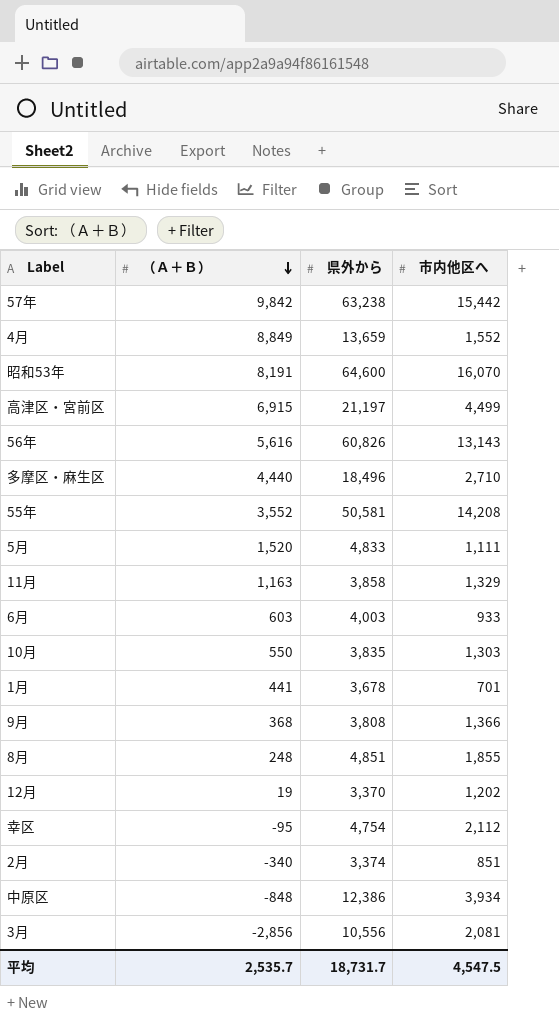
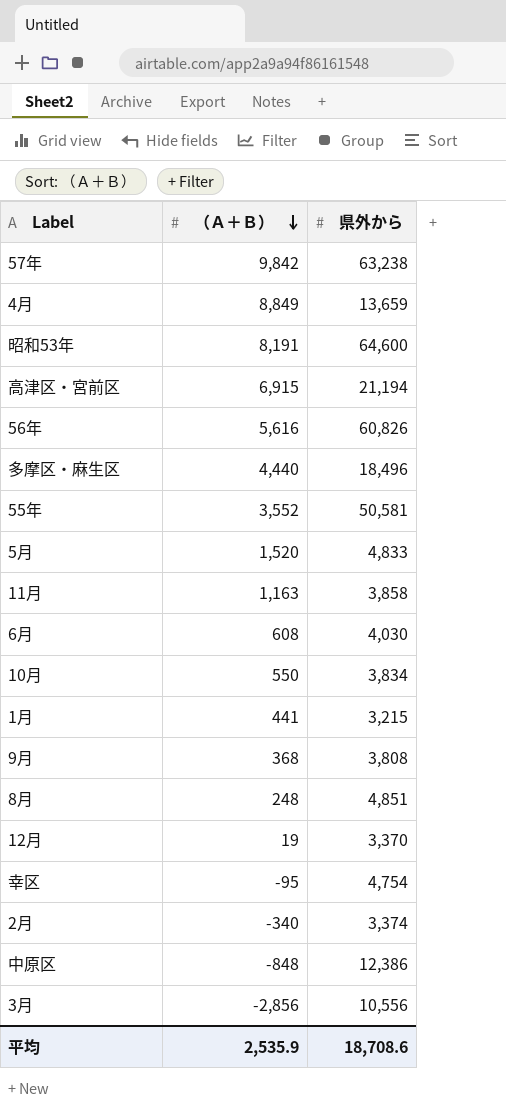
column 市内他区へ | position: 4 -> none
高津区・宮前区 | 県外から: 21,197 -> 21,194
6月 | （Ａ＋Ｂ）: 603 -> 608
6月 | 県外から: 4,003 -> 4,030
10月 | 県外から: 3,835 -> 3,834
1月 | 県外から: 3,678 -> 3,215
平均 | （Ａ＋Ｂ）: 2,535.7 -> 2,535.9
平均 | 県外から: 18,731.7 -> 18,708.6

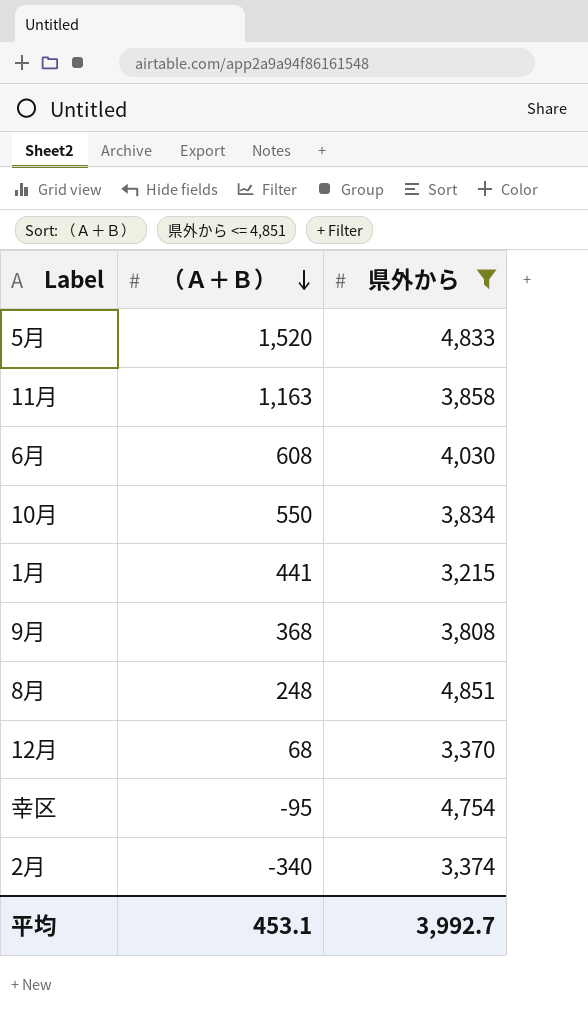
filter: none -> 県外から <= 4,851
12月 | （Ａ＋Ｂ）: 19 -> 68
平均 | （Ａ＋Ｂ）: 2,535.9 -> 453.1
平均 | 県外から: 18,708.6 -> 3,992.7

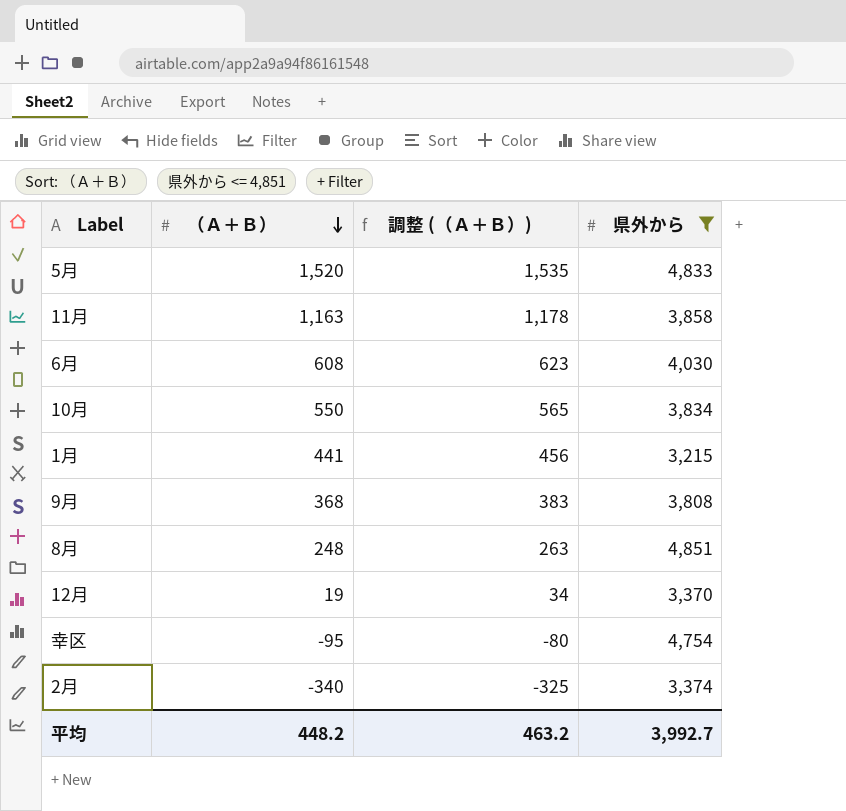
column 調整 (（Ａ＋Ｂ）) | formula: none -> [（Ａ＋Ｂ）] + 15
12月 | （Ａ＋Ｂ）: 68 -> 19
平均 | （Ａ＋Ｂ）: 453.1 -> 448.2

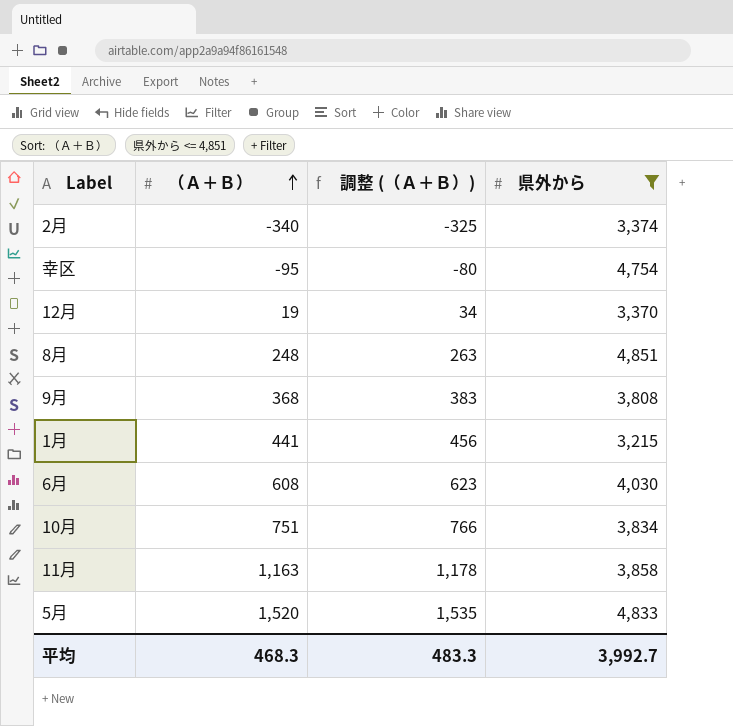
row order: （Ａ＋Ｂ） descending -> （Ａ＋Ｂ） ascending
10月 | （Ａ＋Ｂ）: 550 -> 751
10月 | 調整 (（Ａ＋Ｂ）): 565 -> 766
平均 | （Ａ＋Ｂ）: 448.2 -> 468.3
平均 | 調整 (（Ａ＋Ｂ）): 463.2 -> 483.3

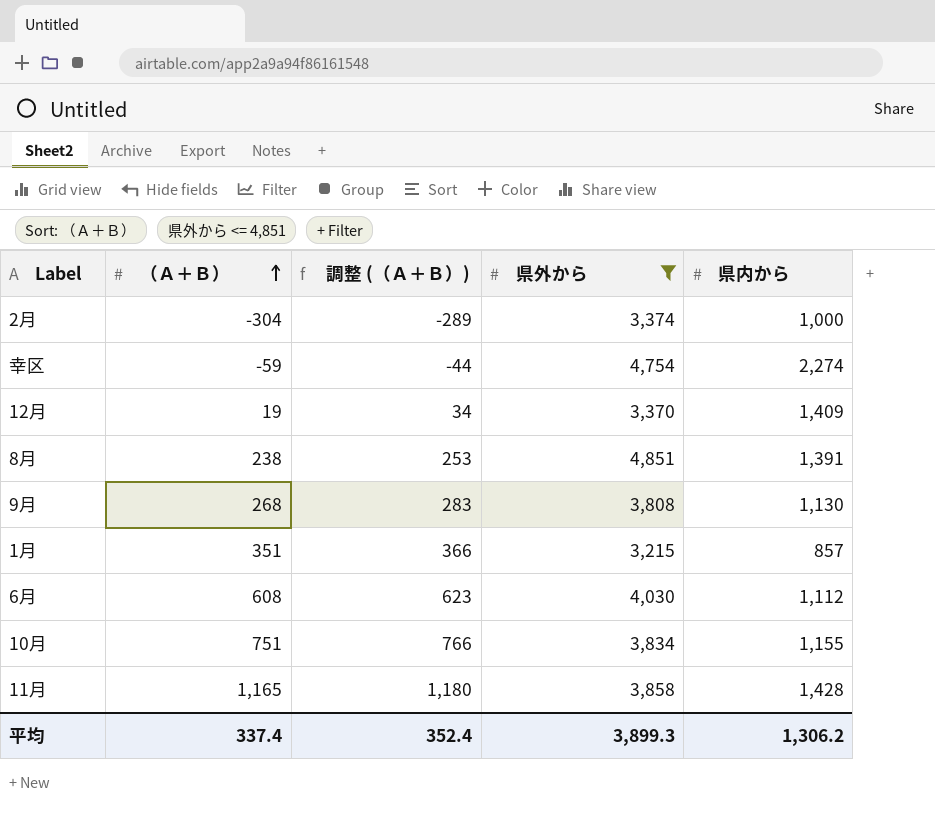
column 県内から | position: none -> 5
row 5月: 1,520 | 1,535 | 4,833 -> none
2月 | （Ａ＋Ｂ）: -340 -> -304
2月 | 調整 (（Ａ＋Ｂ）): -325 -> -289
幸区 | （Ａ＋Ｂ）: -95 -> -59
幸区 | 調整 (（Ａ＋Ｂ）): -80 -> -44
8月 | （Ａ＋Ｂ）: 248 -> 238
8月 | 調整 (（Ａ＋Ｂ）): 263 -> 253
9月 | （Ａ＋Ｂ）: 368 -> 268
9月 | 調整 (（Ａ＋Ｂ）): 383 -> 283
1月 | （Ａ＋Ｂ）: 441 -> 351
1月 | 調整 (（Ａ＋Ｂ）): 456 -> 366
11月 | （Ａ＋Ｂ）: 1,163 -> 1,165
11月 | 調整 (（Ａ＋Ｂ）): 1,178 -> 1,180
平均 | （Ａ＋Ｂ）: 468.3 -> 337.4
平均 | 調整 (（Ａ＋Ｂ）): 483.3 -> 352.4
平均 | 県外から: 3,992.7 -> 3,899.3

